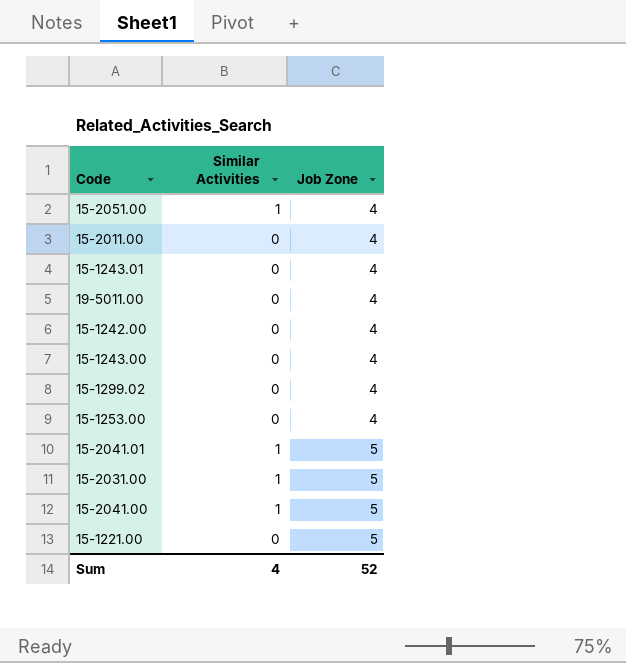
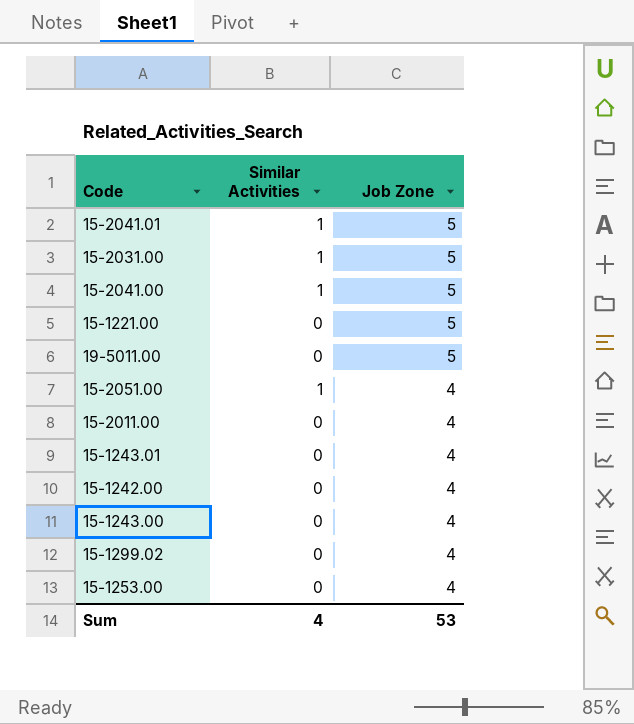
row order: Job Zone ascending -> Job Zone descending
19-5011.00 | Job Zone: 4 -> 5
Sum | Job Zone: 52 -> 53

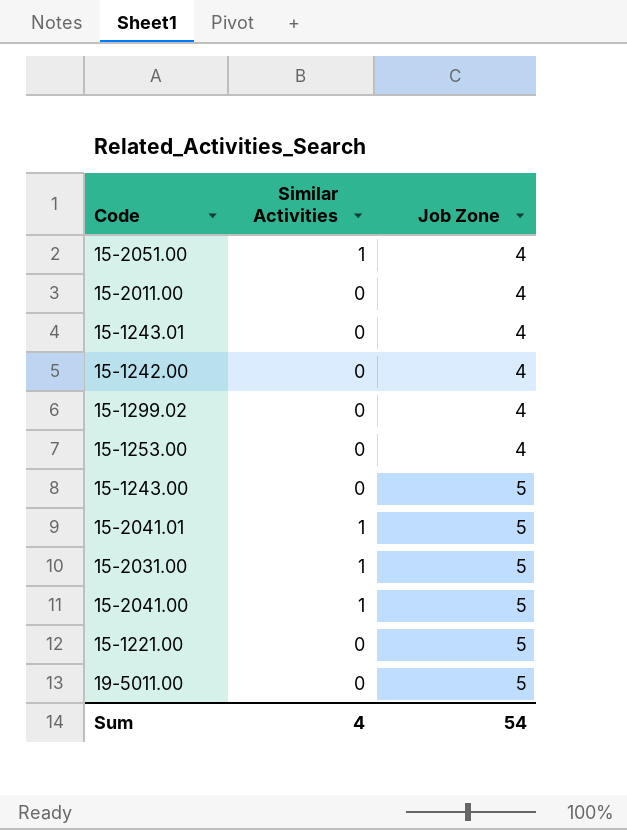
row order: Job Zone descending -> Job Zone ascending
15-1243.00 | Job Zone: 4 -> 5
Sum | Job Zone: 53 -> 54

